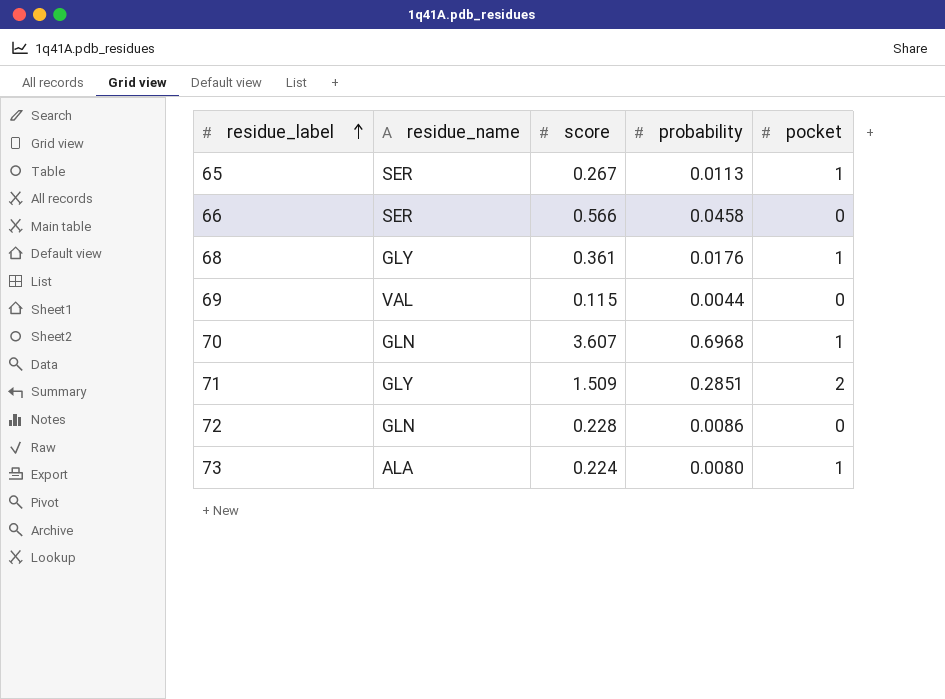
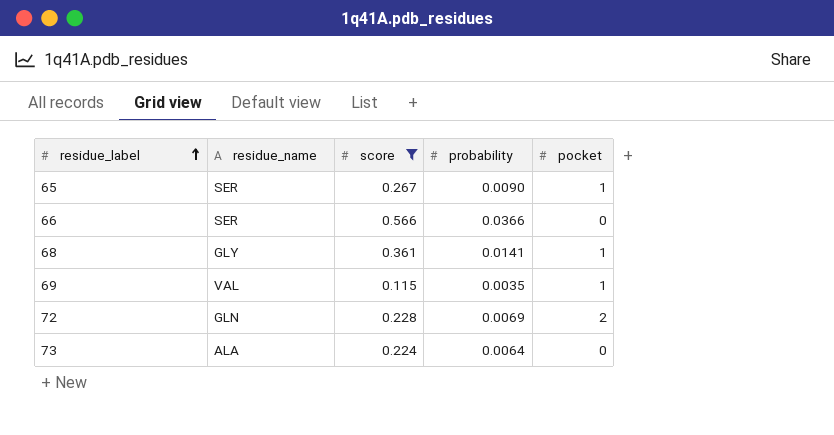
filter: none -> score <= 0.566
65 | probability: 0.0113 -> 0.0090
66 | probability: 0.0458 -> 0.0366
68 | probability: 0.0176 -> 0.0141
69 | probability: 0.0044 -> 0.0035
69 | pocket: 0 -> 1
72 | probability: 0.0086 -> 0.0069
72 | pocket: 0 -> 2
73 | probability: 0.0080 -> 0.0064
73 | pocket: 1 -> 0

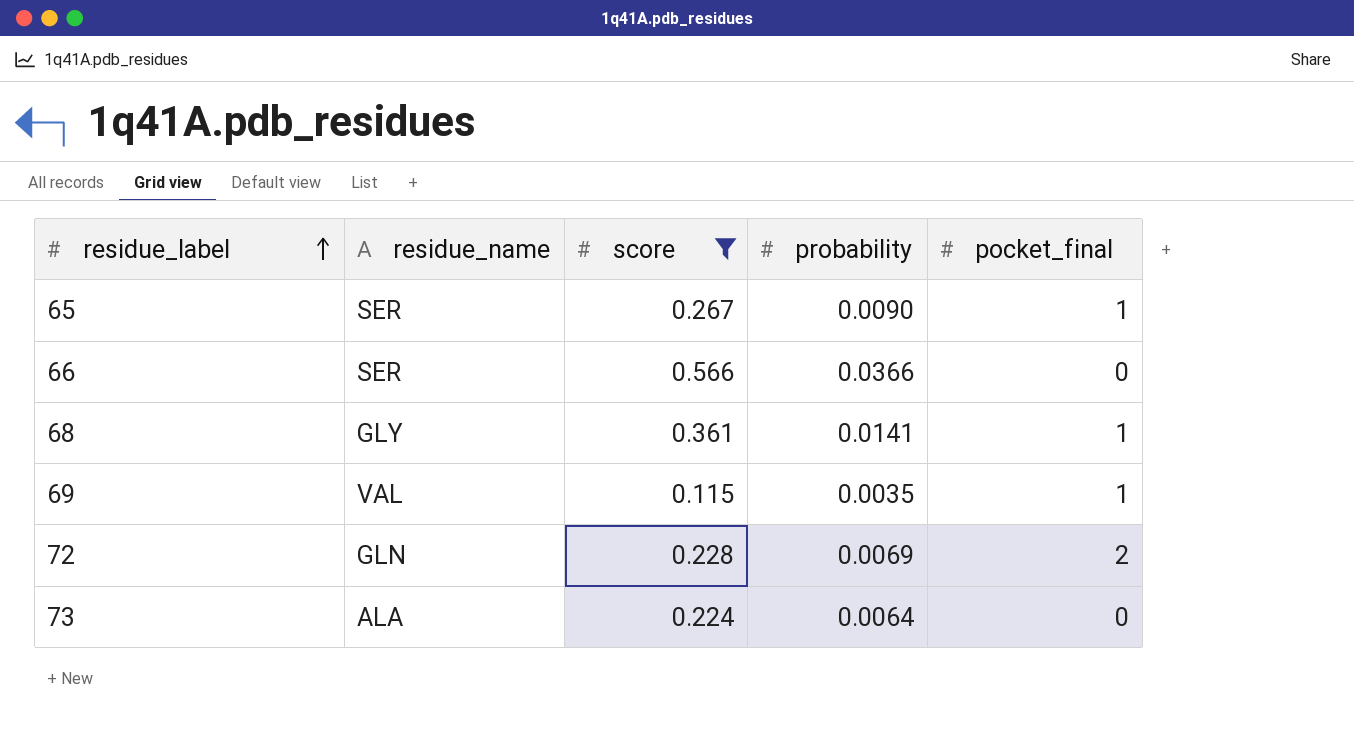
column name: pocket -> pocket_final

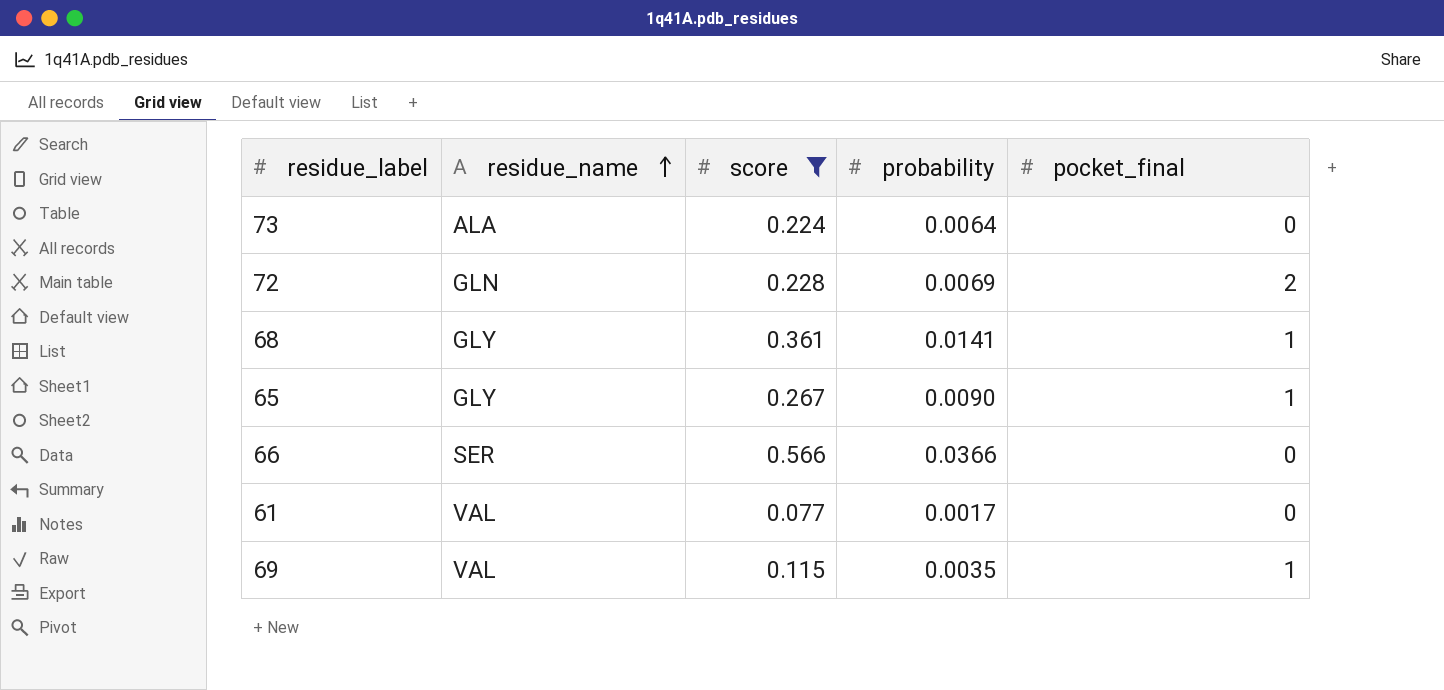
row order: residue_label ascending -> residue_name ascending
65 | residue_name: SER -> GLY
row 61: none -> VAL | 0.077 | 0.0017 | 0

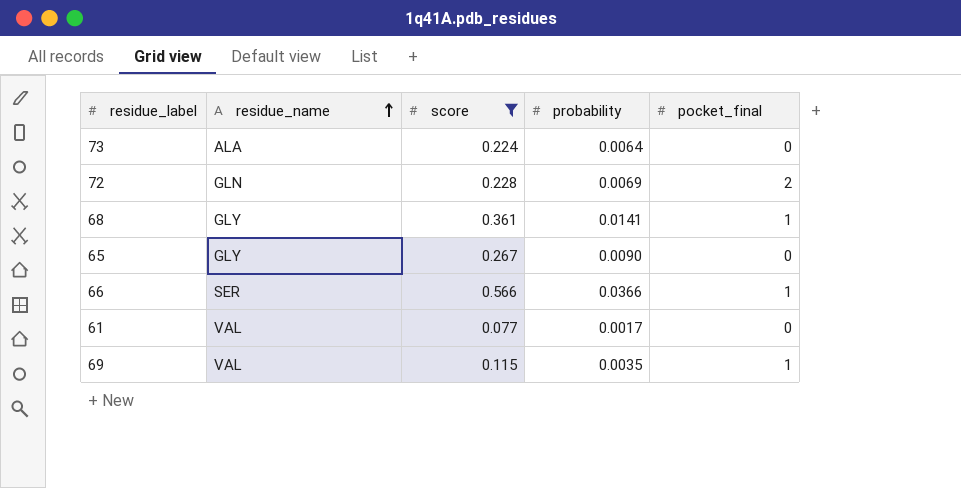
65 | pocket_final: 1 -> 0
66 | pocket_final: 0 -> 1

